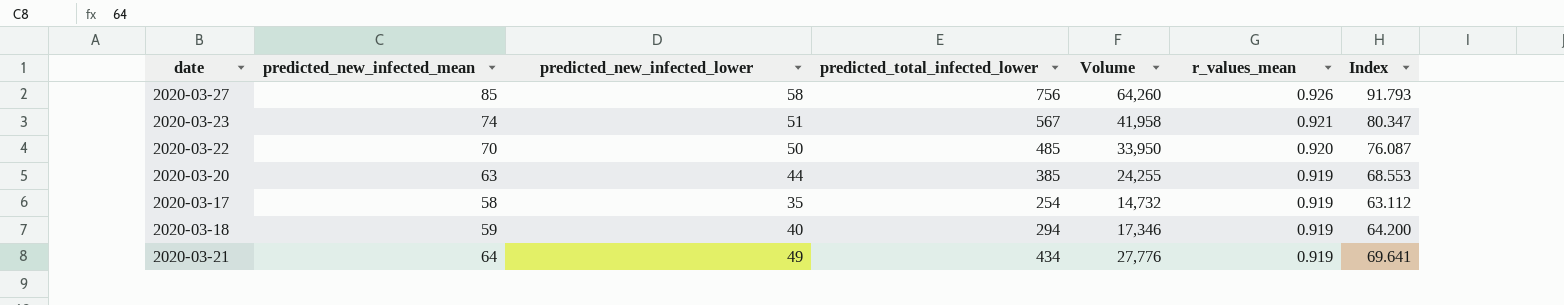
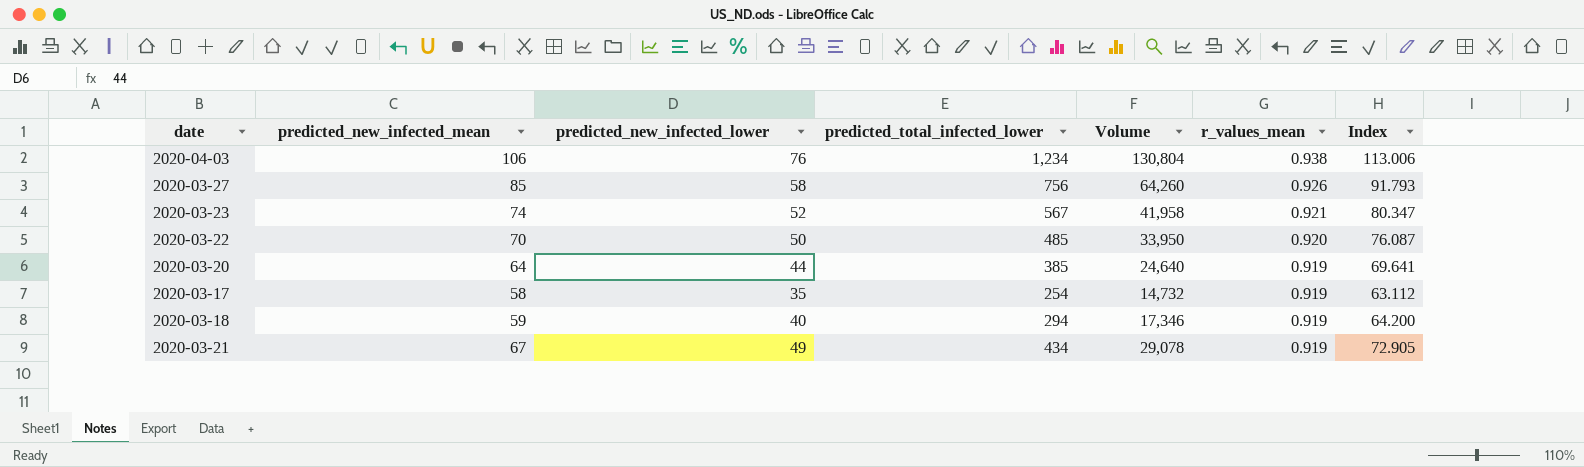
row 2020-04-03: none -> 106 | 76 | 1,234 | 130,804 | 0.938 | 113.006
2020-03-23 | predicted_new_infected_lower: 51 -> 52
2020-03-20 | predicted_new_infected_mean: 63 -> 64
2020-03-20 | Volume: 24,255 -> 24,640
2020-03-20 | Index: 68.553 -> 69.641
2020-03-21 | predicted_new_infected_mean: 64 -> 67
2020-03-21 | Volume: 27,776 -> 29,078
2020-03-21 | Index: 69.641 -> 72.905

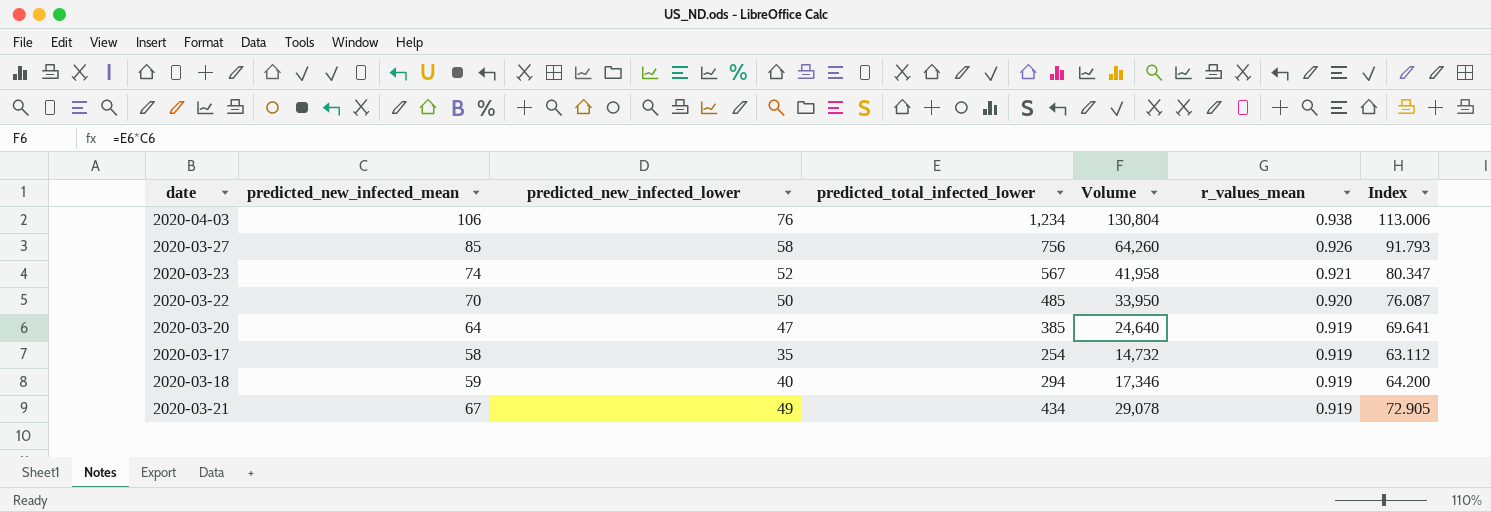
2020-03-20 | predicted_new_infected_lower: 44 -> 47

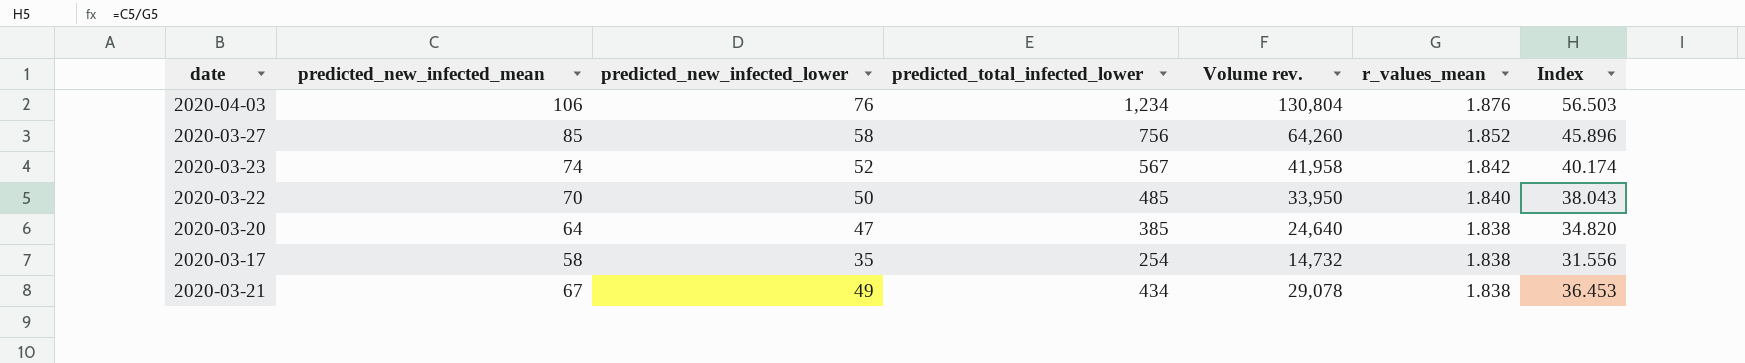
column name: Volume -> Volume rev.
row 2020-03-18: 59 | 40 | 294 | 17,346 | 0.919 | 64.200 -> none
2020-04-03 | r_values_mean: 0.938 -> 1.876
2020-04-03 | Index: 113.006 -> 56.503
2020-03-27 | r_values_mean: 0.926 -> 1.852
2020-03-27 | Index: 91.793 -> 45.896
2020-03-23 | r_values_mean: 0.921 -> 1.842
2020-03-23 | Index: 80.347 -> 40.174
2020-03-22 | r_values_mean: 0.920 -> 1.840
2020-03-22 | Index: 76.087 -> 38.043
2020-03-20 | r_values_mean: 0.919 -> 1.838
2020-03-20 | Index: 69.641 -> 34.820
2020-03-17 | r_values_mean: 0.919 -> 1.838
2020-03-17 | Index: 63.112 -> 31.556
2020-03-21 | r_values_mean: 0.919 -> 1.838
2020-03-21 | Index: 72.905 -> 36.453

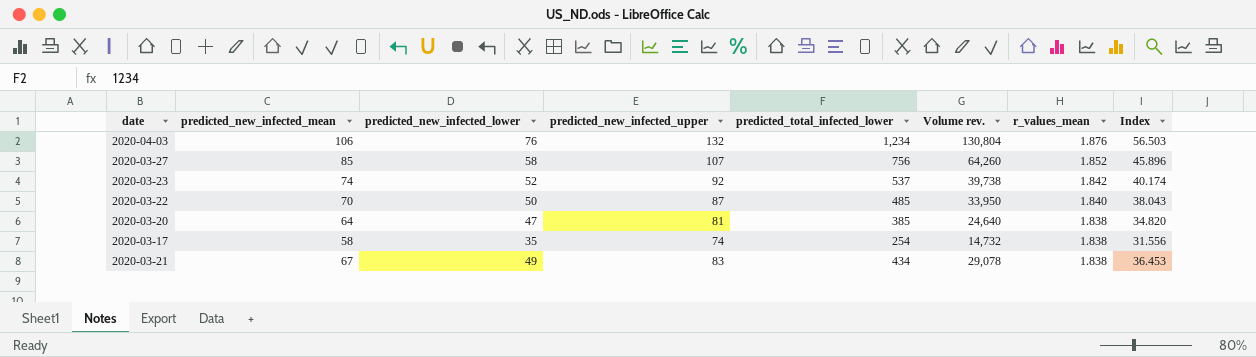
column predicted_new_infected_upper | position: none -> 4
2020-03-23 | predicted_total_infected_lower: 567 -> 537
2020-03-23 | Volume rev.: 41,958 -> 39,738

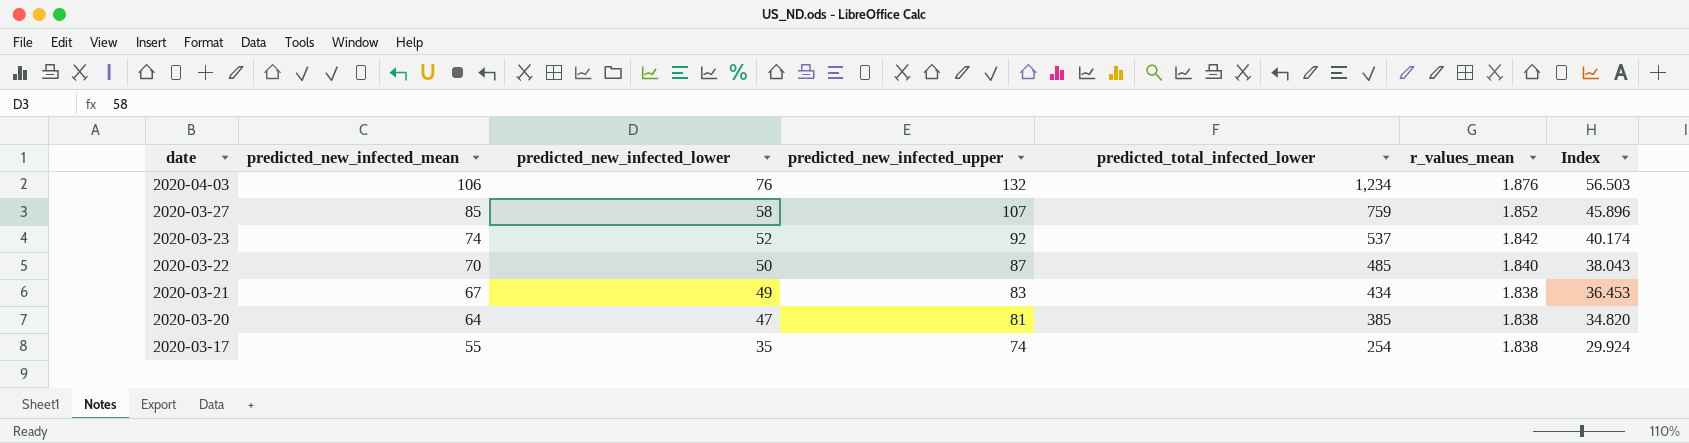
row order: r_values_mean descending -> date descending
column Volume rev. | formula: [predicted_new_infected_mean] * [predicted_total_infected_lower] -> none
2020-03-27 | predicted_total_infected_lower: 756 -> 759
2020-03-17 | predicted_new_infected_mean: 58 -> 55
2020-03-17 | Index: 31.556 -> 29.924

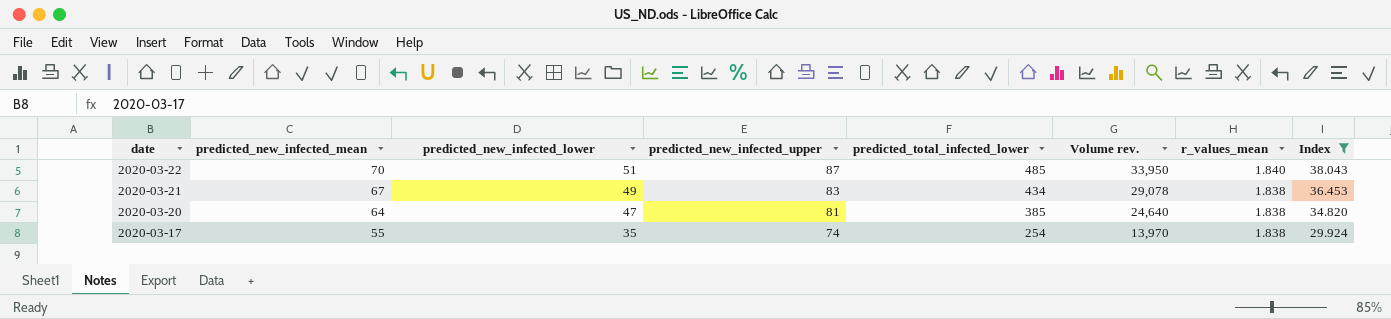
filter: none -> Index <= 38.043
column Volume rev. | formula: none -> [predicted_new_infected_mean] * [predicted_total_infected_lower]
2020-03-22 | predicted_new_infected_lower: 50 -> 51

